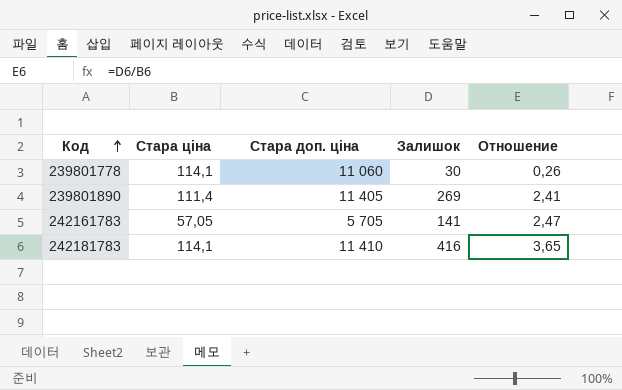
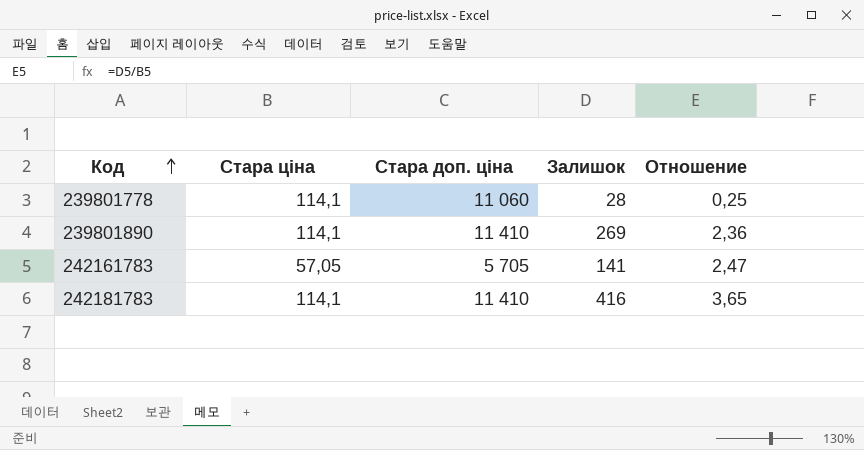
239801778 | Залишок: 30 -> 28
239801778 | Отношение: 0,26 -> 0,25
239801890 | Стара ціна: 111,4 -> 114,1
239801890 | Стара доп. ціна: 11 405 -> 11 410
239801890 | Отношение: 2,41 -> 2,36

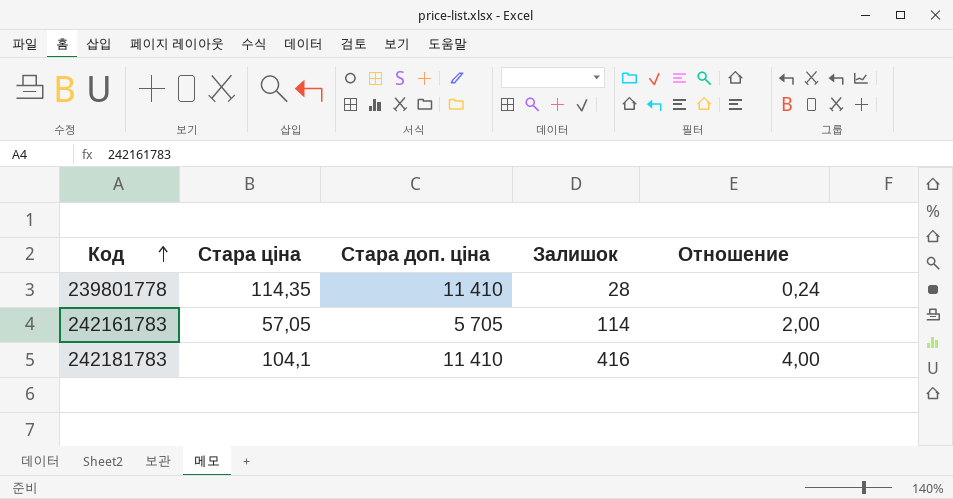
row 239801890: 114,1 | 11 410 | 269 | 2,36 -> none
239801778 | Стара ціна: 114,1 -> 114,35
239801778 | Стара доп. ціна: 11 060 -> 11 410
239801778 | Отношение: 0,25 -> 0,24
242161783 | Залишок: 141 -> 114
242161783 | Отношение: 2,47 -> 2,00
242181783 | Стара ціна: 114,1 -> 104,1
242181783 | Отношение: 3,65 -> 4,00

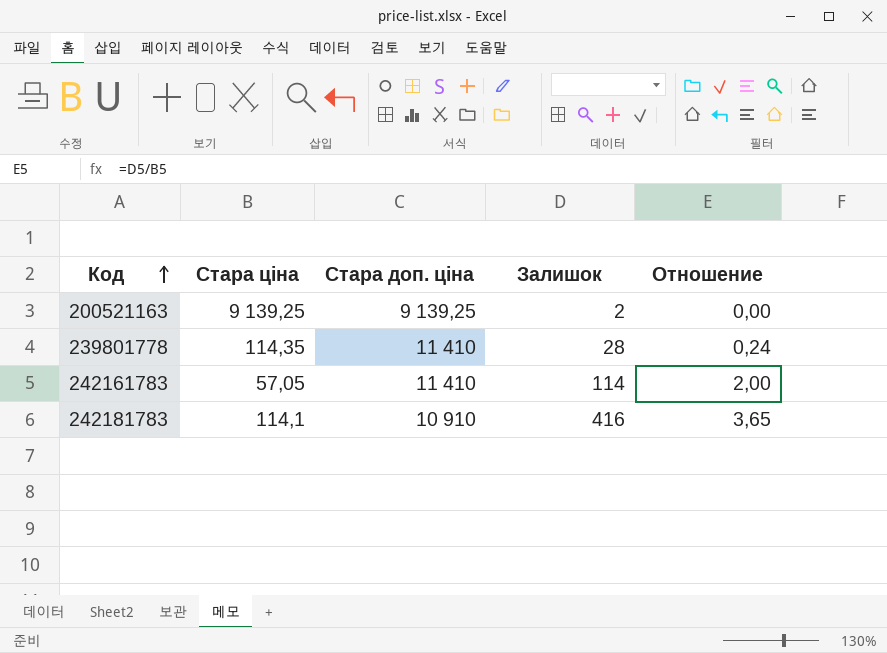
row 200521163: none -> 9 139,25 | 9 139,25 | 2 | 0,00
242161783 | Стара доп. ціна: 5 705 -> 11 410
242181783 | Стара ціна: 104,1 -> 114,1
242181783 | Стара доп. ціна: 11 410 -> 10 910
242181783 | Отношение: 4,00 -> 3,65

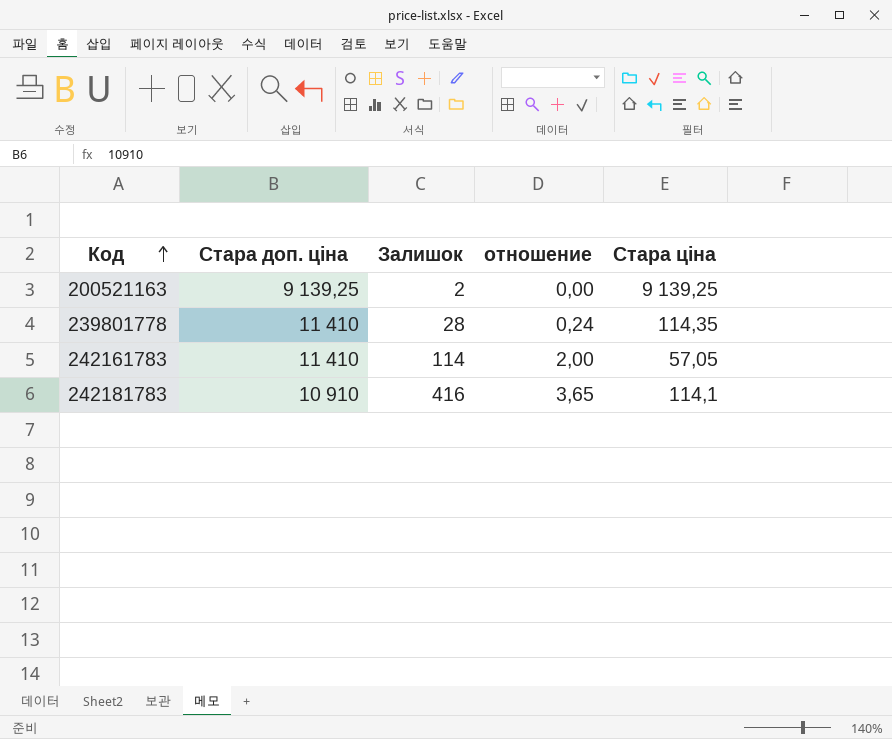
column name: Отношение -> отношение
column Стара ціна | position: 2 -> 5

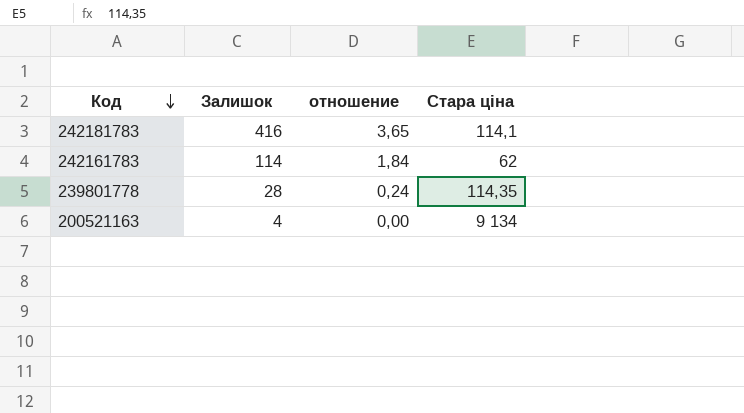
row order: Код ascending -> Код descending
column Стара доп. ціна | position: 2 -> none
242161783 | отношение: 2,00 -> 1,84
242161783 | Стара ціна: 57,05 -> 62
200521163 | Залишок: 2 -> 4
200521163 | Стара ціна: 9 139,25 -> 9 134

